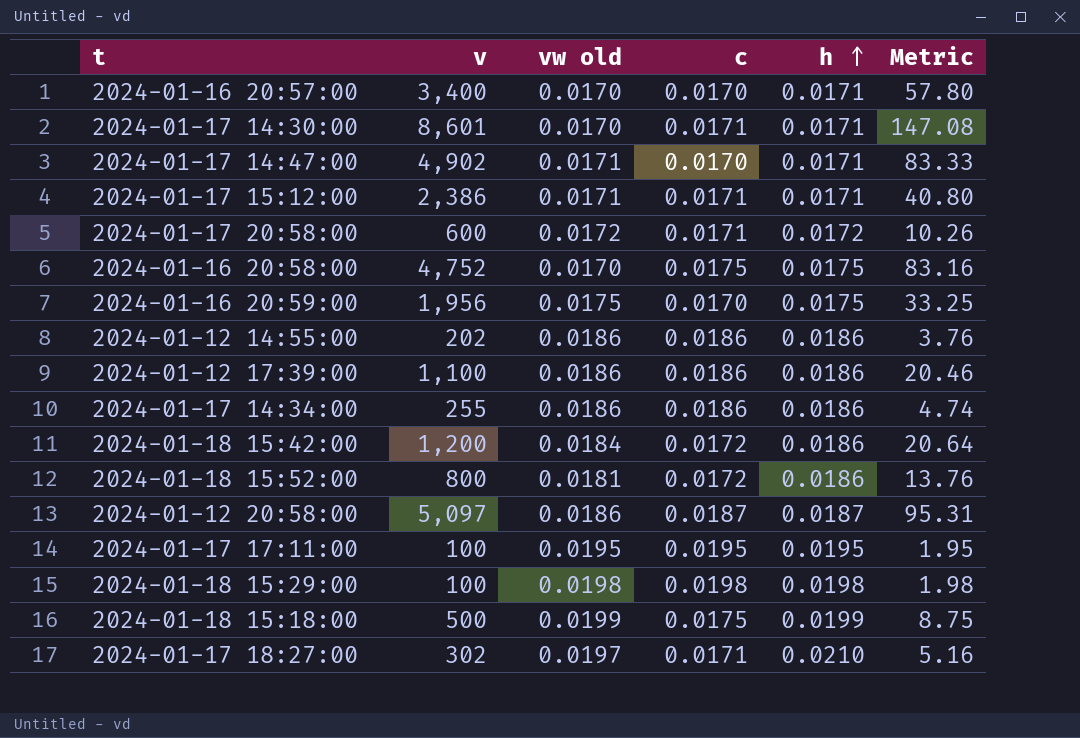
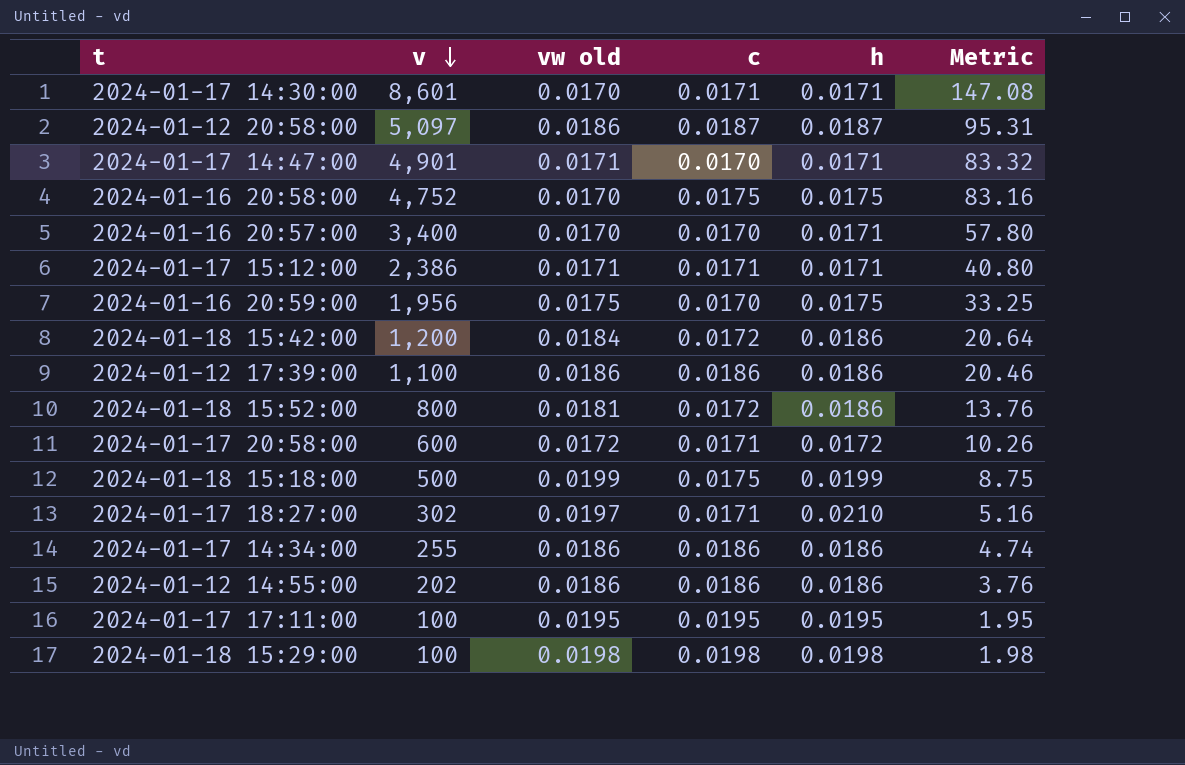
row order: h ascending -> v descending
2024-01-17 14:47:00 | v: 4,902 -> 4,901
2024-01-17 14:47:00 | Metric: 83.33 -> 83.32

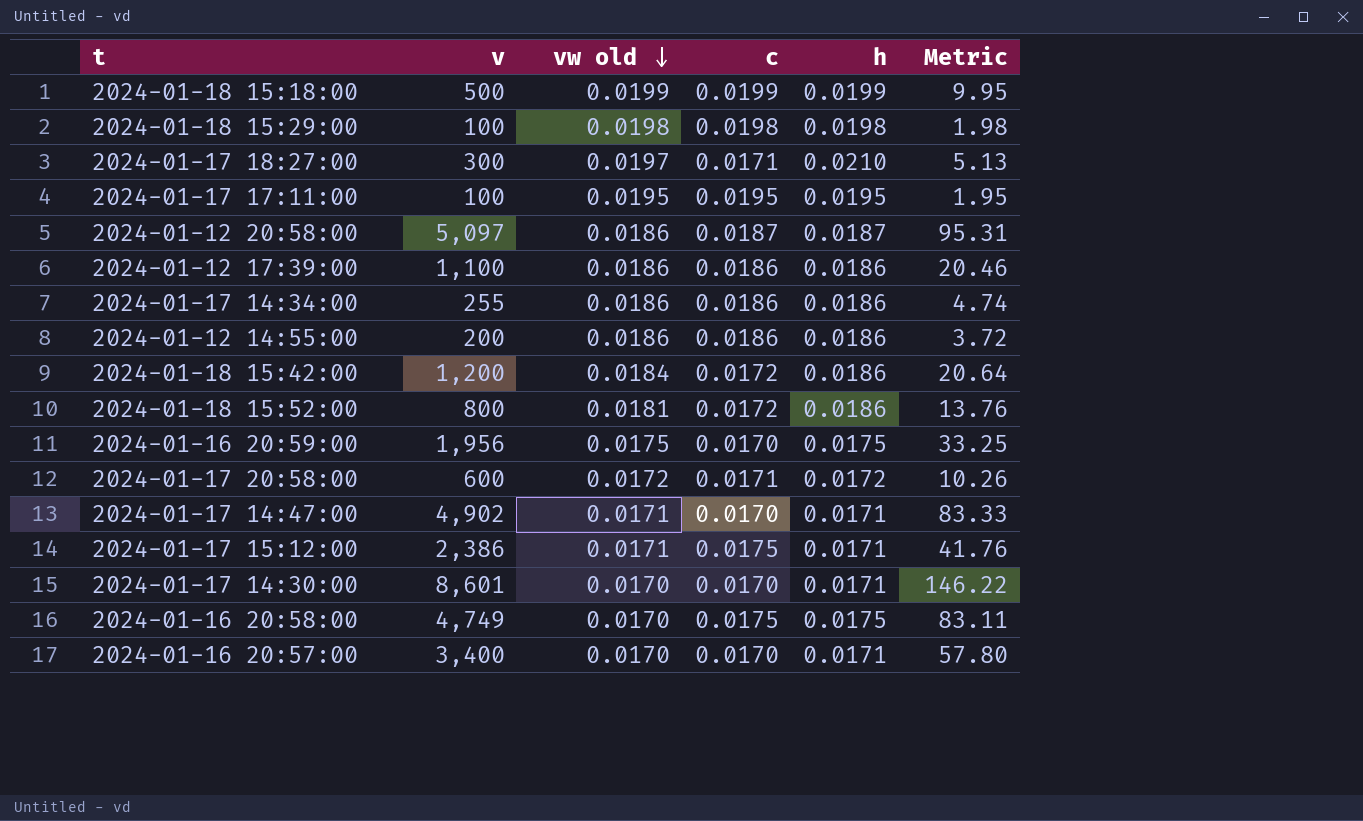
row order: v descending -> vw old descending
2024-01-18 15:18:00 | c: 0.0175 -> 0.0199
2024-01-18 15:18:00 | Metric: 8.75 -> 9.95
2024-01-17 18:27:00 | v: 302 -> 300
2024-01-17 18:27:00 | Metric: 5.16 -> 5.13
2024-01-12 14:55:00 | v: 202 -> 200
2024-01-12 14:55:00 | Metric: 3.76 -> 3.72
2024-01-17 14:47:00 | v: 4,901 -> 4,902
2024-01-17 14:47:00 | Metric: 83.32 -> 83.33
2024-01-17 15:12:00 | c: 0.0171 -> 0.0175
2024-01-17 15:12:00 | Metric: 40.80 -> 41.76
2024-01-17 14:30:00 | c: 0.0171 -> 0.0170
2024-01-17 14:30:00 | Metric: 147.08 -> 146.22
2024-01-16 20:58:00 | v: 4,752 -> 4,749
2024-01-16 20:58:00 | Metric: 83.16 -> 83.11

